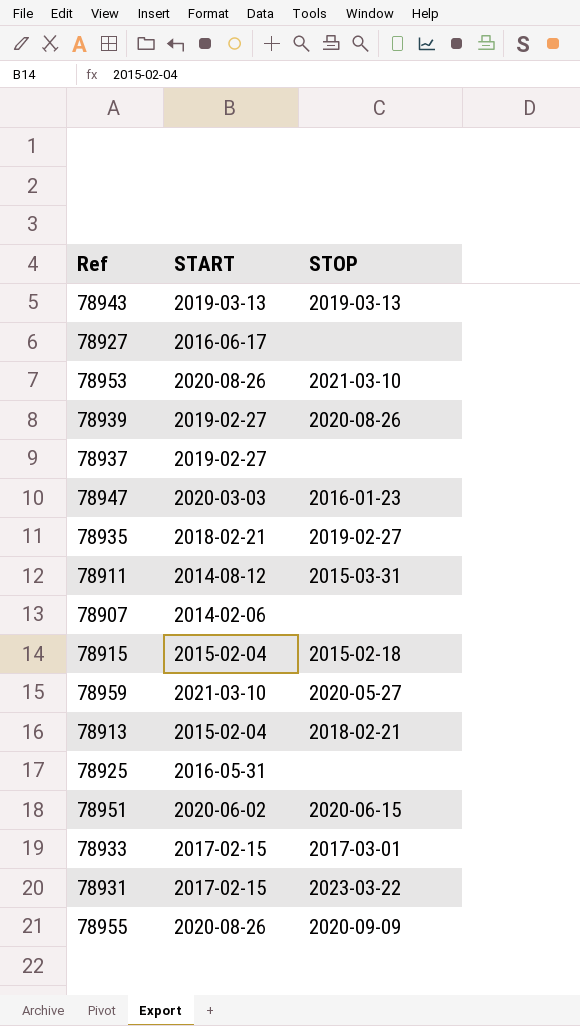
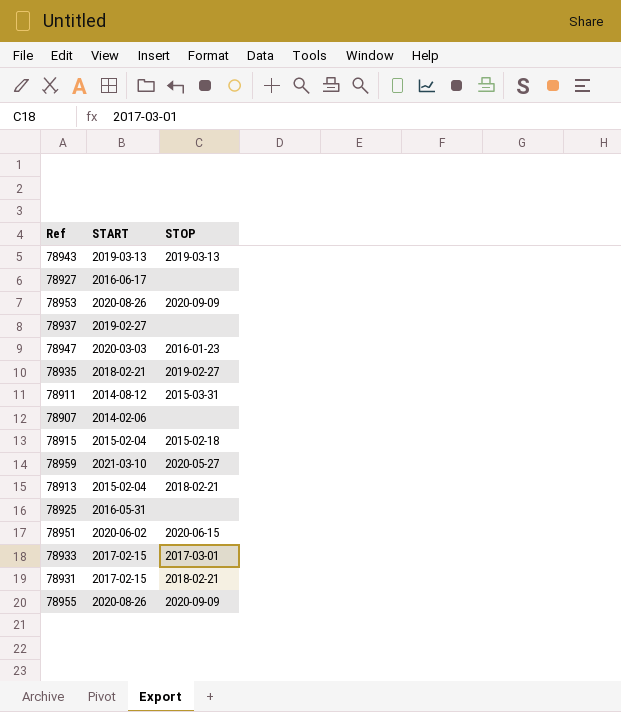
row 78939: 2019-02-27 | 2020-08-26 -> none
78953 | STOP: 2021-03-10 -> 2020-09-09
78931 | STOP: 2023-03-22 -> 2018-02-21

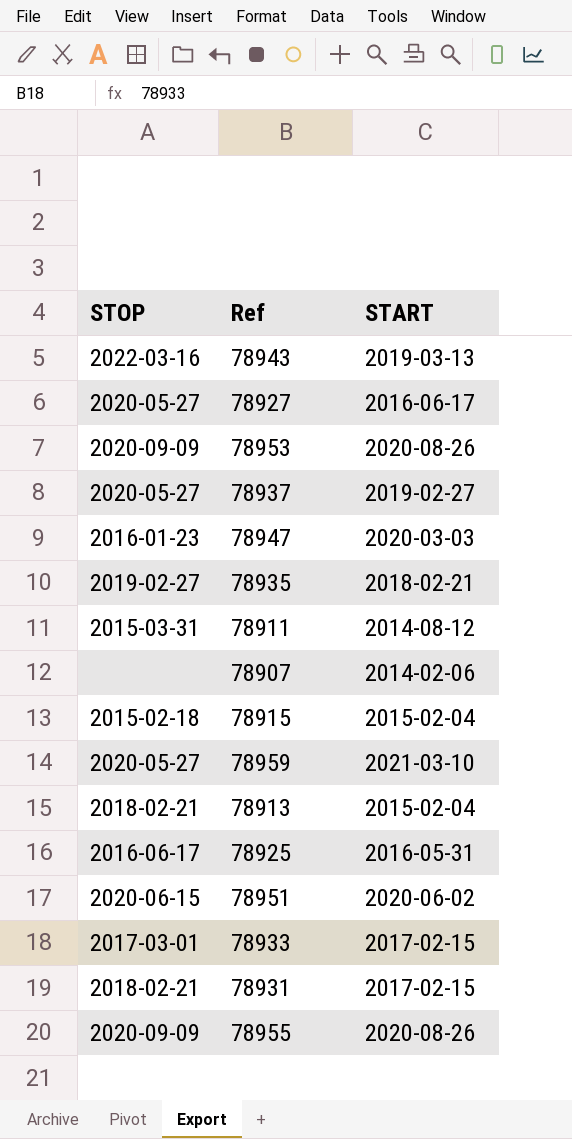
column STOP | position: 3 -> 1
78943 | STOP: 2019-03-13 -> 2022-03-16
78927 | STOP: none -> 2020-05-27
78937 | STOP: none -> 2020-05-27
78925 | STOP: none -> 2016-06-17

